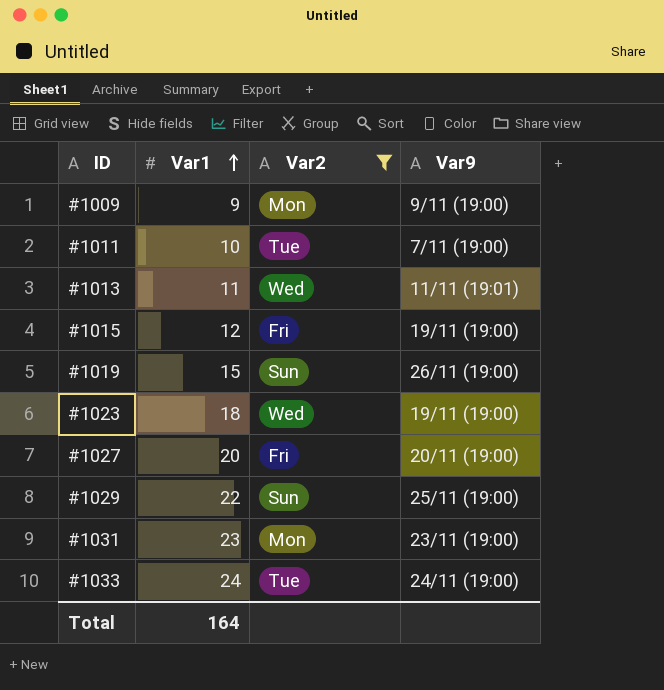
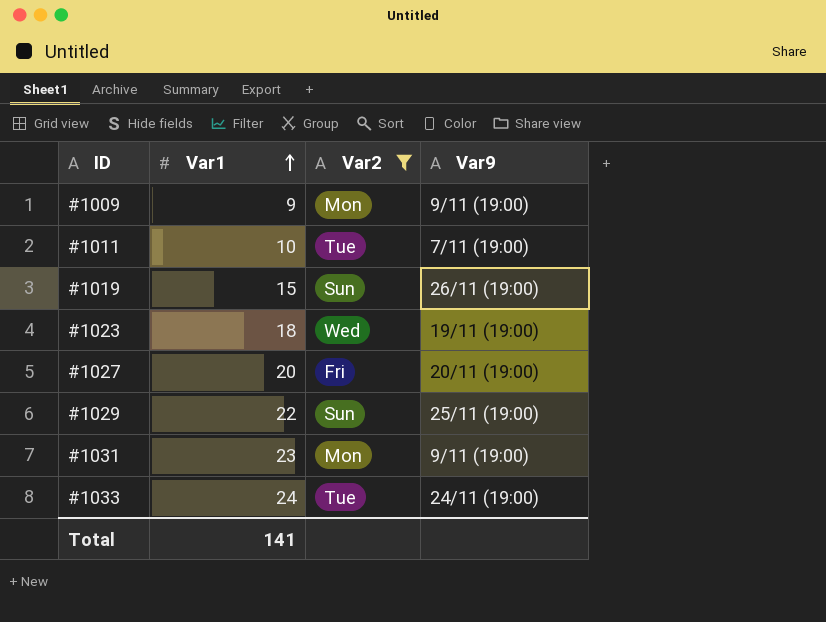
row #1013: 11 | Wed | 11/11 (19:01) -> none
row #1015: 12 | Fri | 19/11 (19:00) -> none
#1031 | Var9: 23/11 (19:00) -> 9/11 (19:00)
Total | Var1: 164 -> 141

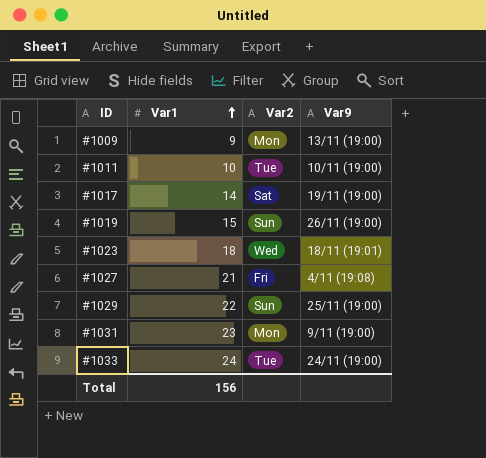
filter: Var2 != Sat -> none
#1009 | Var9: 9/11 (19:00) -> 13/11 (19:00)
#1011 | Var9: 7/11 (19:00) -> 10/11 (19:00)
#1023 | Var9: 19/11 (19:00) -> 18/11 (19:01)
#1027 | Var1: 20 -> 21
#1027 | Var9: 20/11 (19:00) -> 4/11 (19:08)
Total | Var1: 141 -> 156

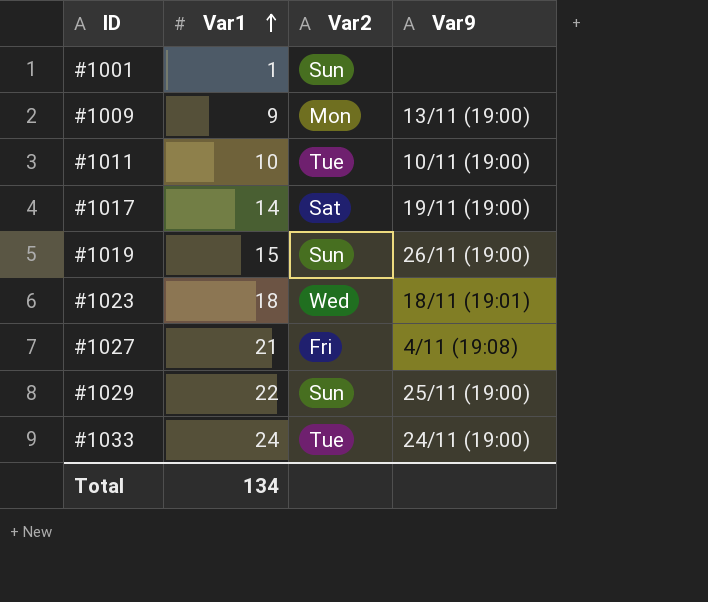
row #1031: 23 | Mon | 9/11 (19:00) -> none
row #1001: none -> 1 | Sun | none
Total | Var1: 156 -> 134

